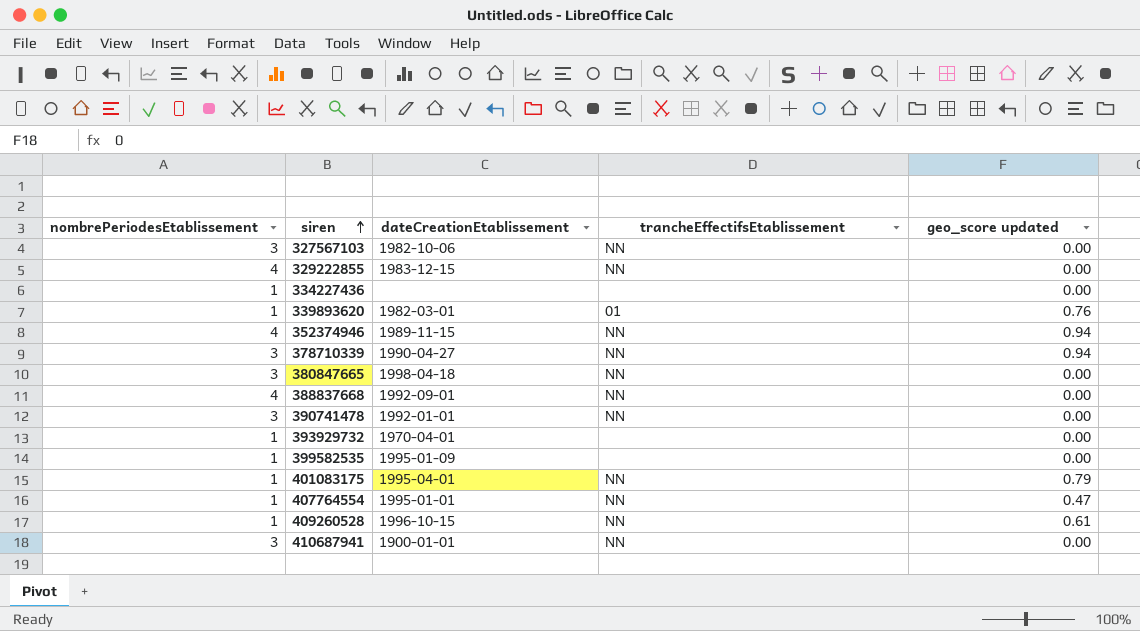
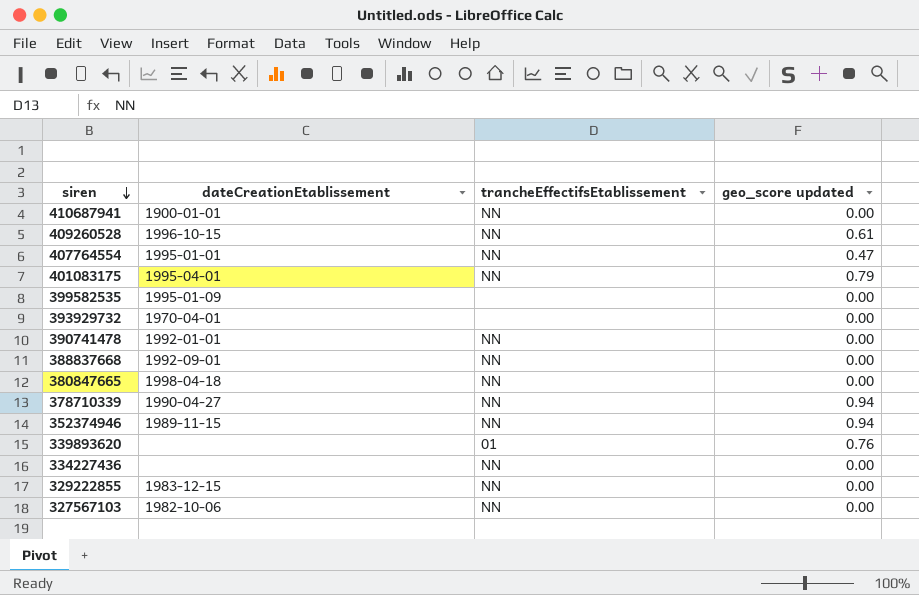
row order: siren ascending -> siren descending
column nombrePeriodesEtablissement | position: 1 -> none
339893620 | dateCreationEtablissement: 1982-03-01 -> none
334227436 | trancheEffectifsEtablissement: none -> NN

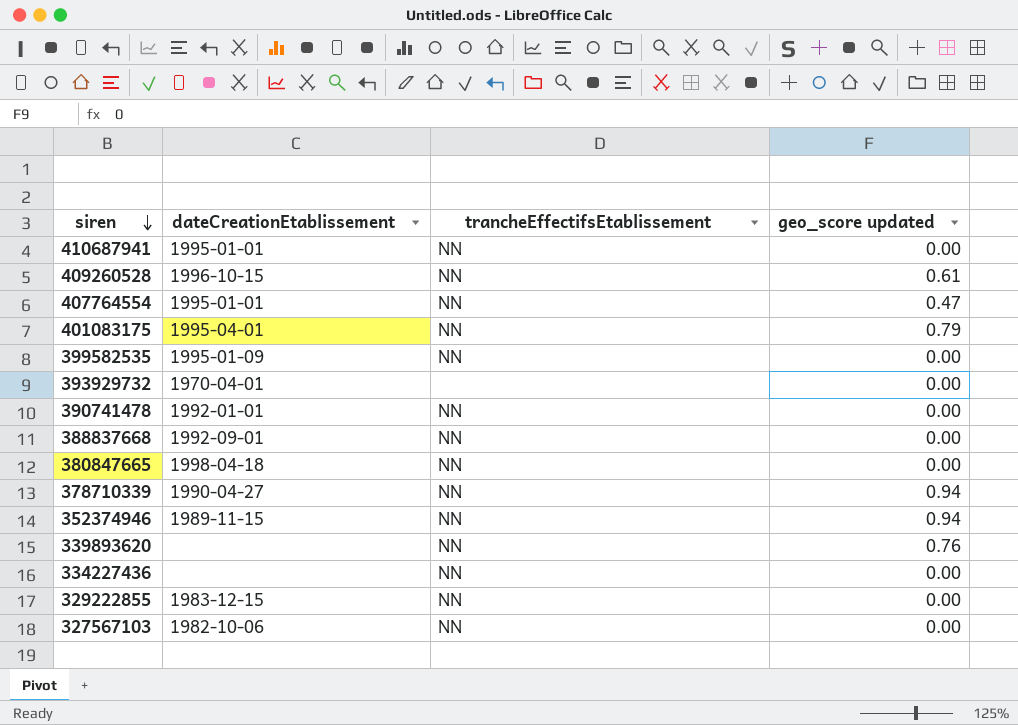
410687941 | dateCreationEtablissement: 1900-01-01 -> 1995-01-01
399582535 | trancheEffectifsEtablissement: none -> NN
339893620 | trancheEffectifsEtablissement: 01 -> NN

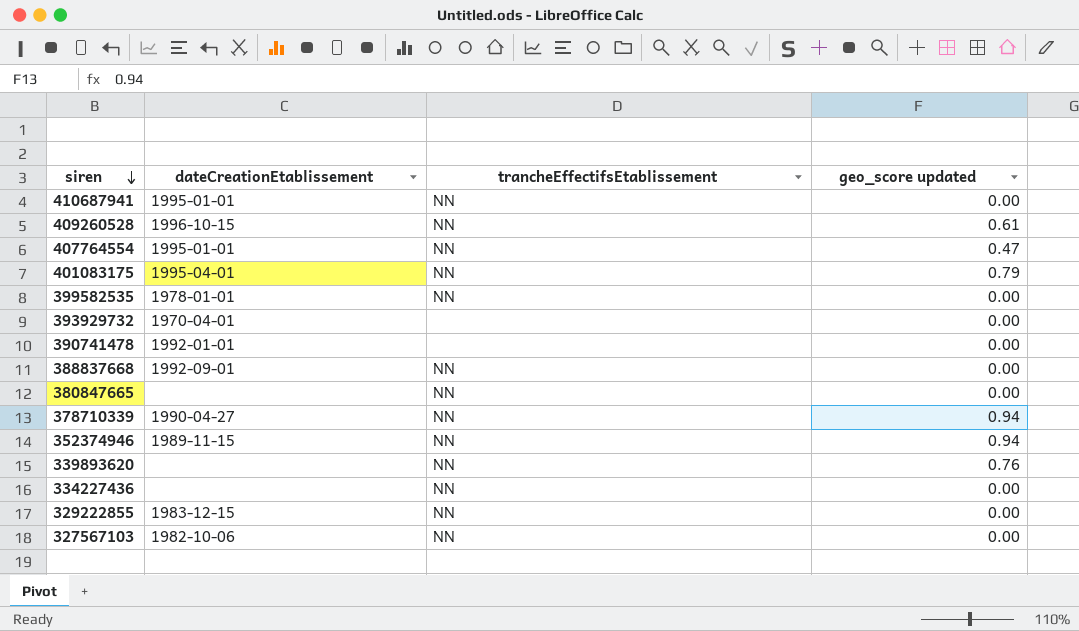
399582535 | dateCreationEtablissement: 1995-01-09 -> 1978-01-01
390741478 | trancheEffectifsEtablissement: NN -> none
380847665 | dateCreationEtablissement: 1998-04-18 -> none

